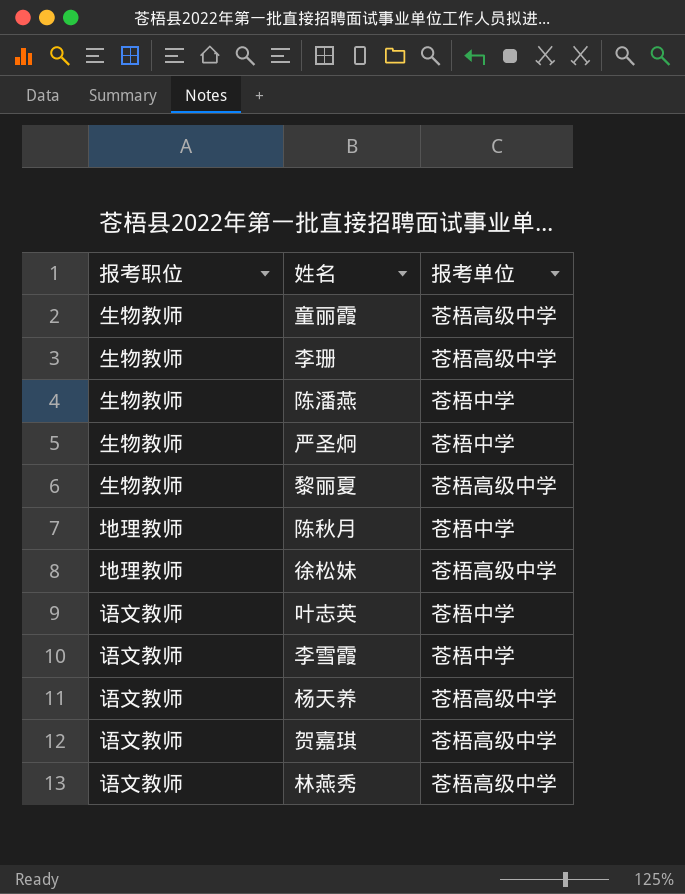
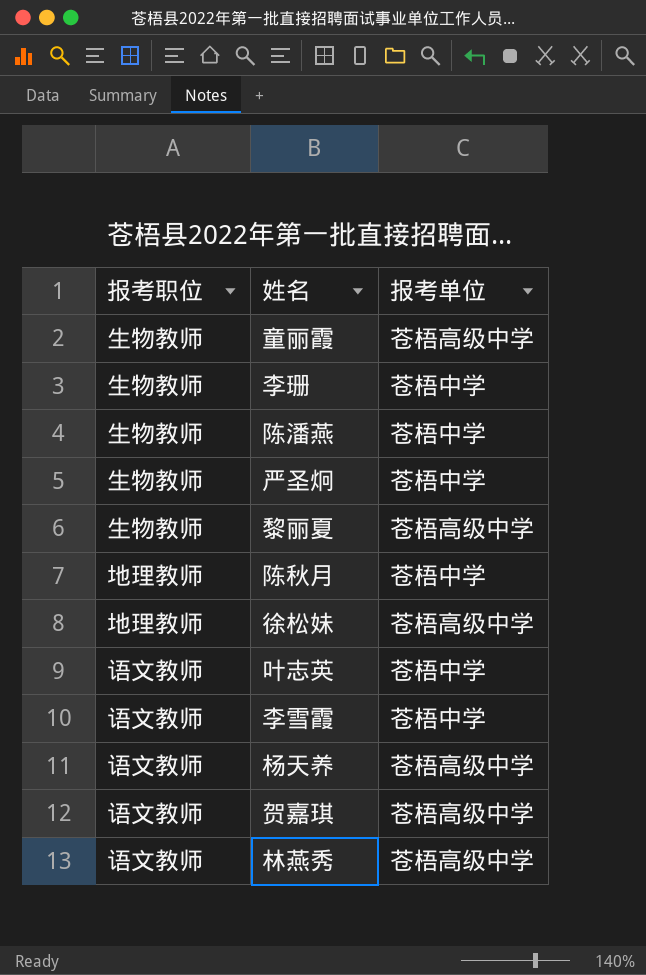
李珊 | 报考单位: 苍梧高级中学 -> 苍梧中学

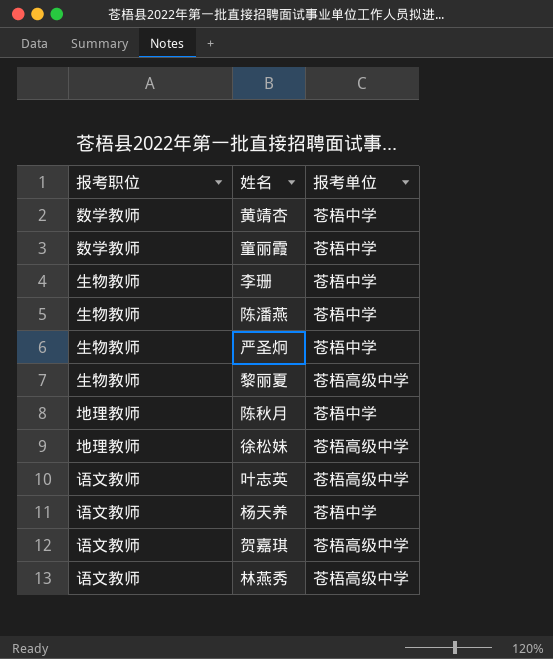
row 李雪霞: 语文教师 | 苍梧中学 -> none
row 黄靖杏: none -> 数学教师 | 苍梧中学
童丽霞 | 报考职位: 生物教师 -> 数学教师
童丽霞 | 报考单位: 苍梧高级中学 -> 苍梧中学
叶志英 | 报考单位: 苍梧中学 -> 苍梧高级中学
杨天养 | 报考单位: 苍梧高级中学 -> 苍梧中学

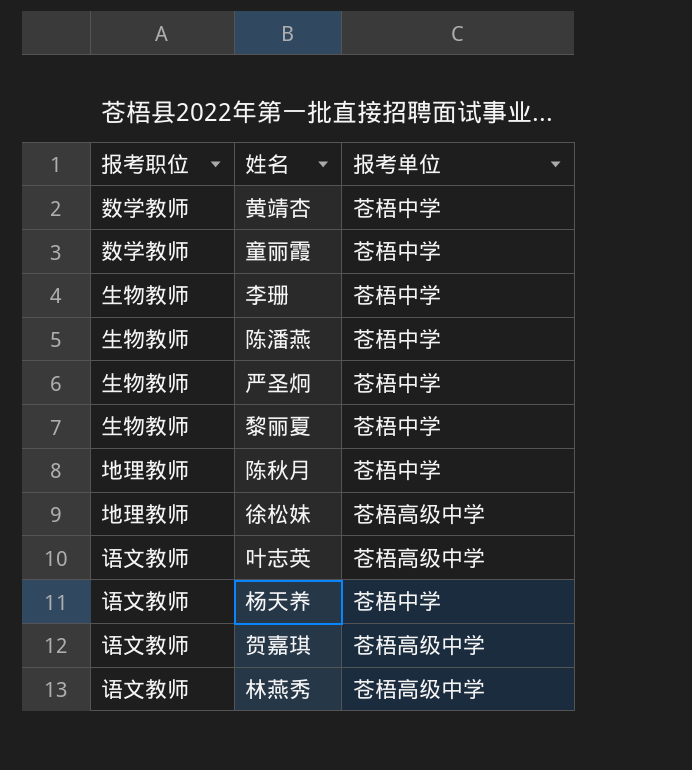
黎丽夏 | 报考单位: 苍梧高级中学 -> 苍梧中学

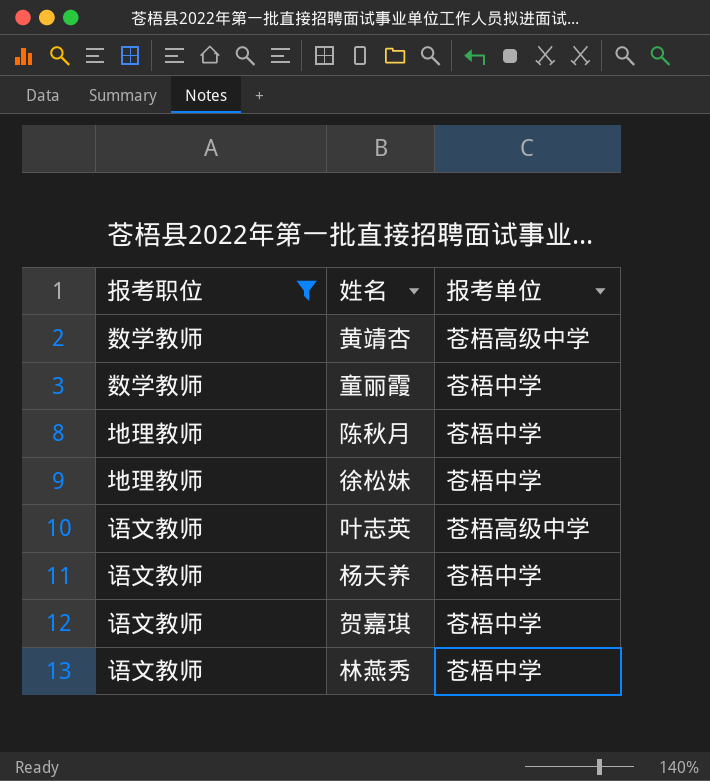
filter: none -> 报考职位 != 生物教师
黄靖杏 | 报考单位: 苍梧中学 -> 苍梧高级中学
徐松妹 | 报考单位: 苍梧高级中学 -> 苍梧中学
贺嘉琪 | 报考单位: 苍梧高级中学 -> 苍梧中学
林燕秀 | 报考单位: 苍梧高级中学 -> 苍梧中学

